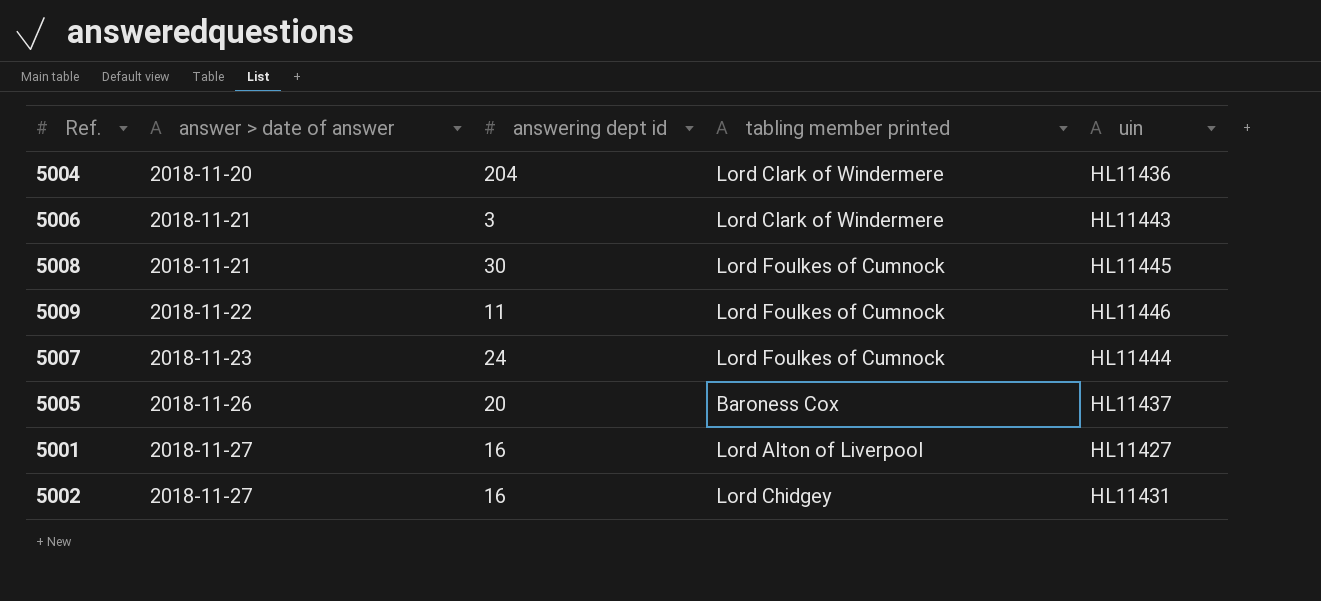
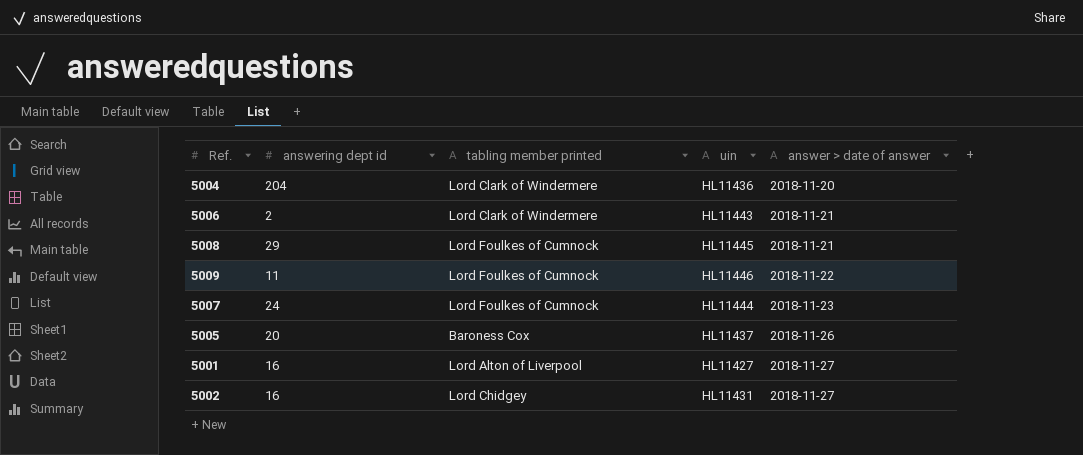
column answer > date of answer | position: 2 -> 5
5006 | answering dept id: 3 -> 2
5008 | answering dept id: 30 -> 29

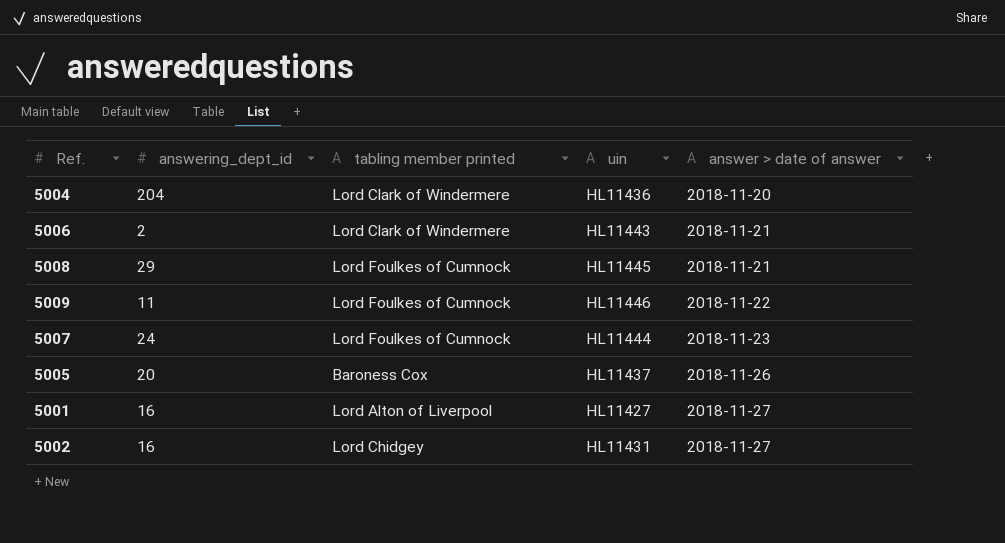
column name: answering dept id -> answering_dept_id

